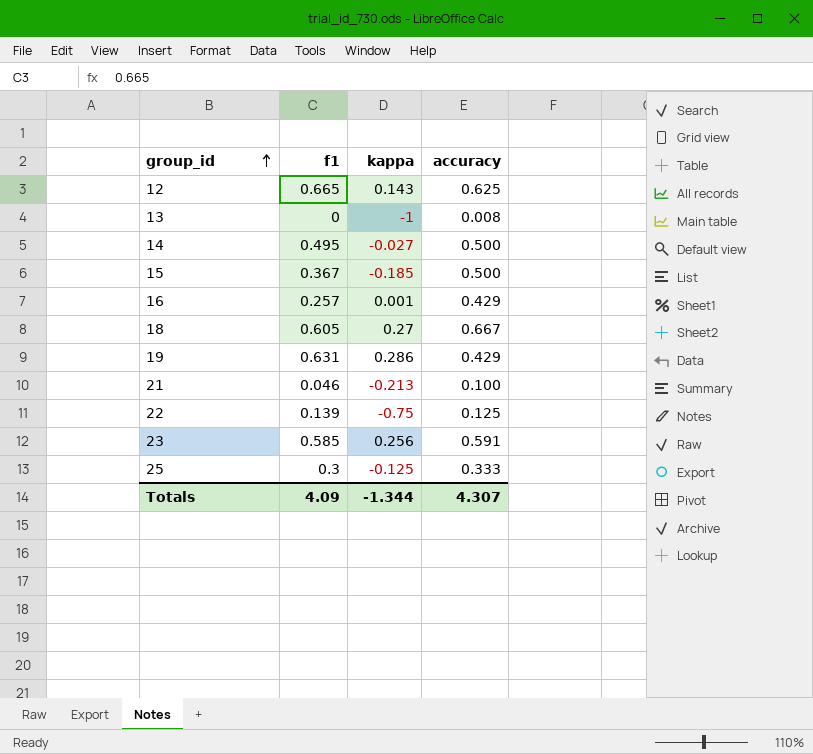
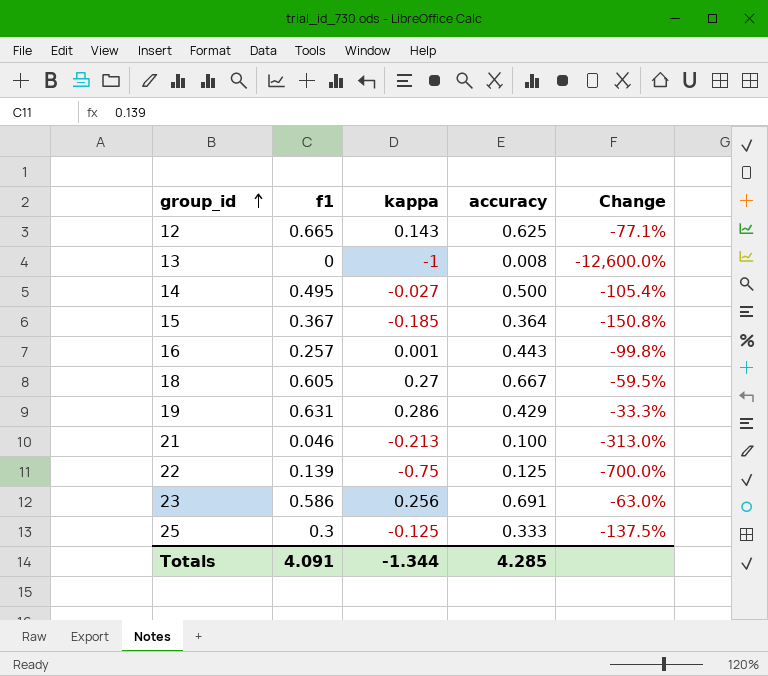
column Change | formula: none -> ([kappa] - [accuracy]) / [accuracy]
15 | accuracy: 0.500 -> 0.364
16 | accuracy: 0.429 -> 0.443
23 | f1: 0.585 -> 0.586
23 | accuracy: 0.591 -> 0.691
Totals | f1: 4.09 -> 4.091
Totals | accuracy: 4.307 -> 4.285

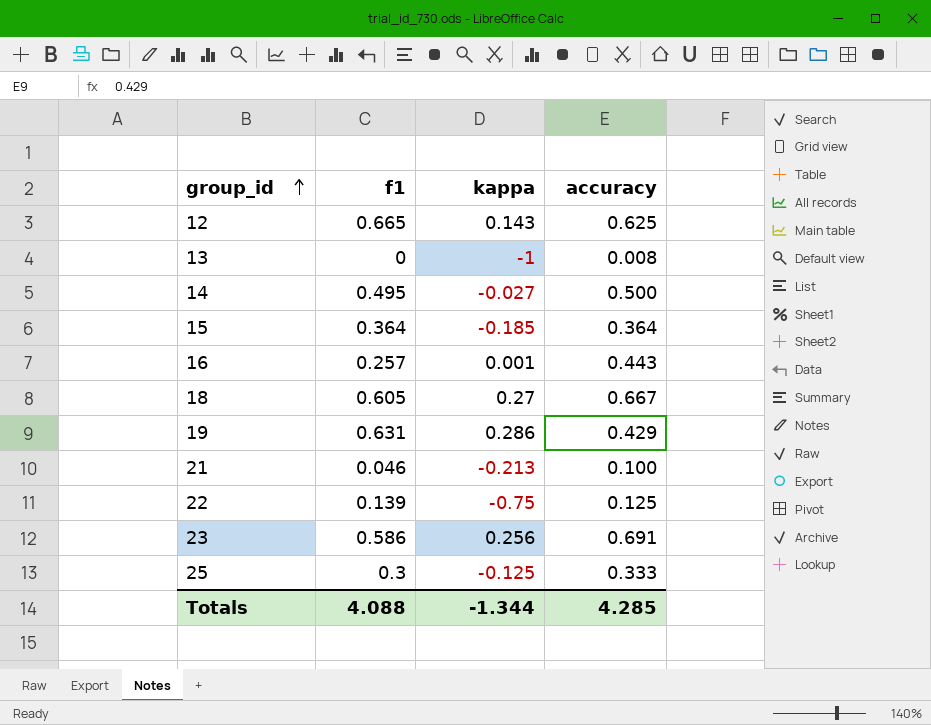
column Change | formula: ([kappa] - [accuracy]) / [accuracy] -> none
15 | f1: 0.367 -> 0.364
Totals | f1: 4.091 -> 4.088

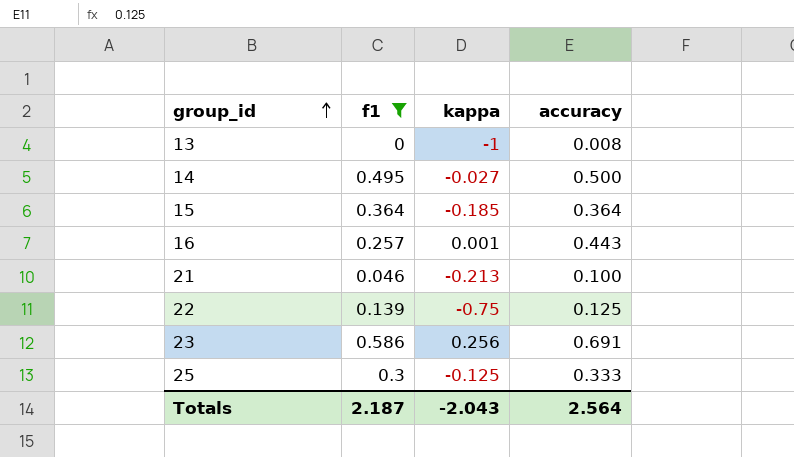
filter: none -> f1 <= 0.586
Totals | f1: 4.088 -> 2.187
Totals | kappa: -1.344 -> -2.043
Totals | accuracy: 4.285 -> 2.564

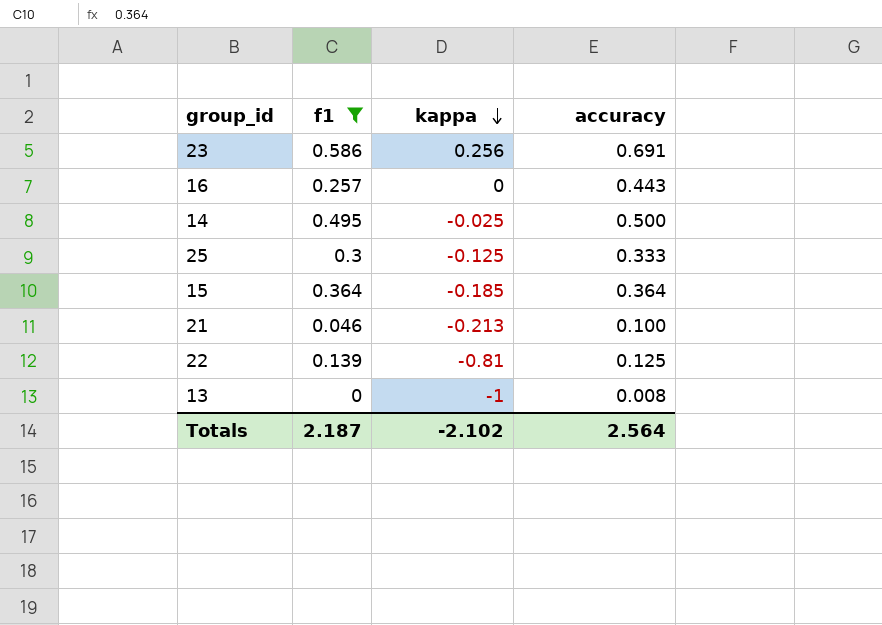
row order: group_id ascending -> kappa descending
16 | kappa: 0.001 -> 0
14 | kappa: -0.027 -> -0.025
22 | kappa: -0.75 -> -0.81
Totals | kappa: -2.043 -> -2.102

